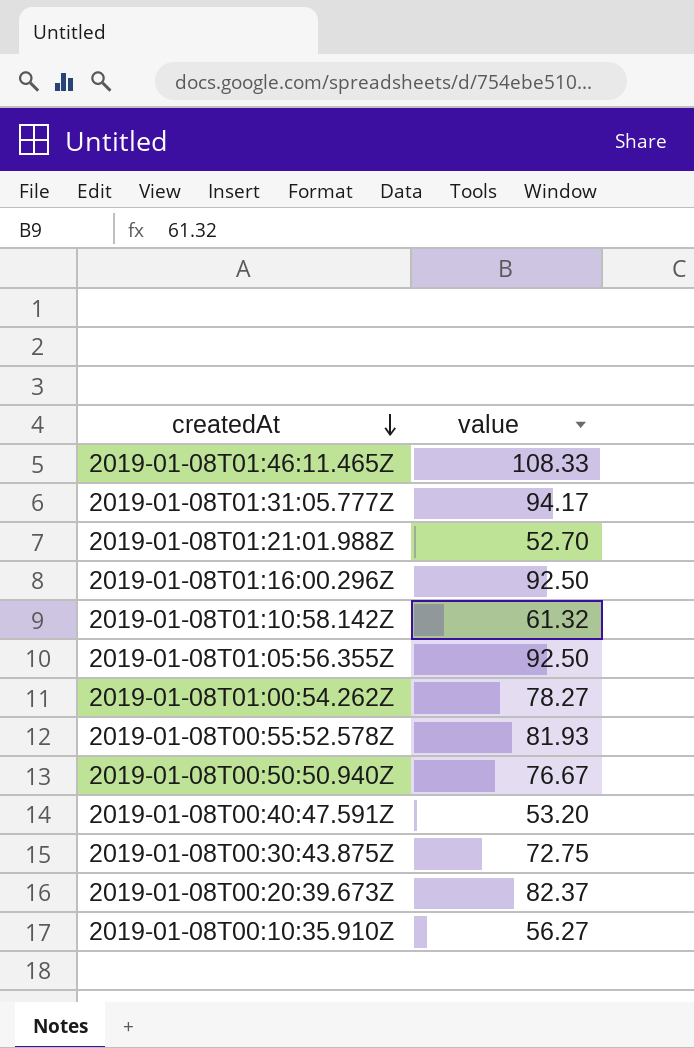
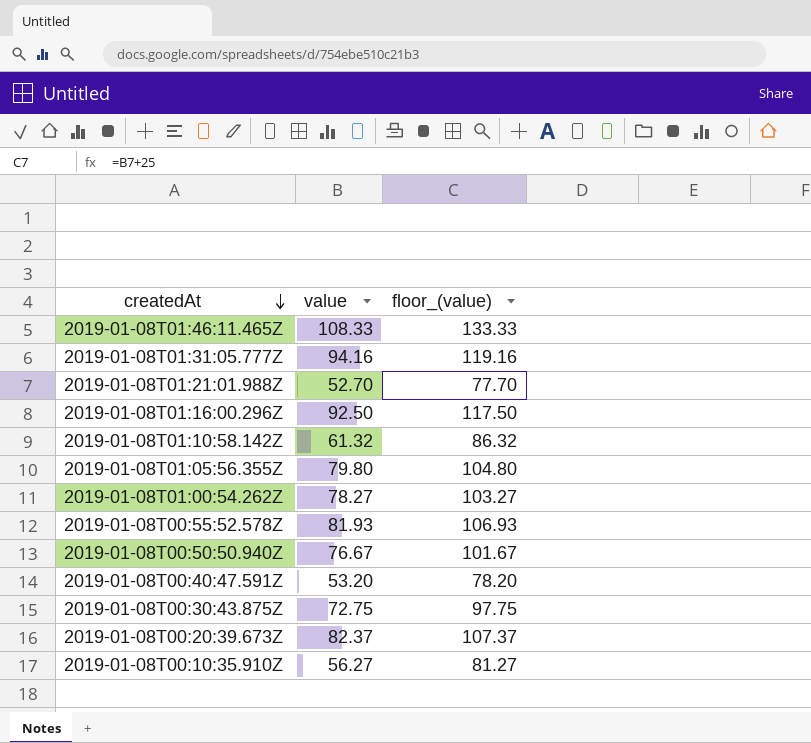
column floor_(value) | formula: none -> [value] + 25
2019-01-08T01:31:05.777Z | value: 94.17 -> 94.16
2019-01-08T01:05:56.355Z | value: 92.50 -> 79.80

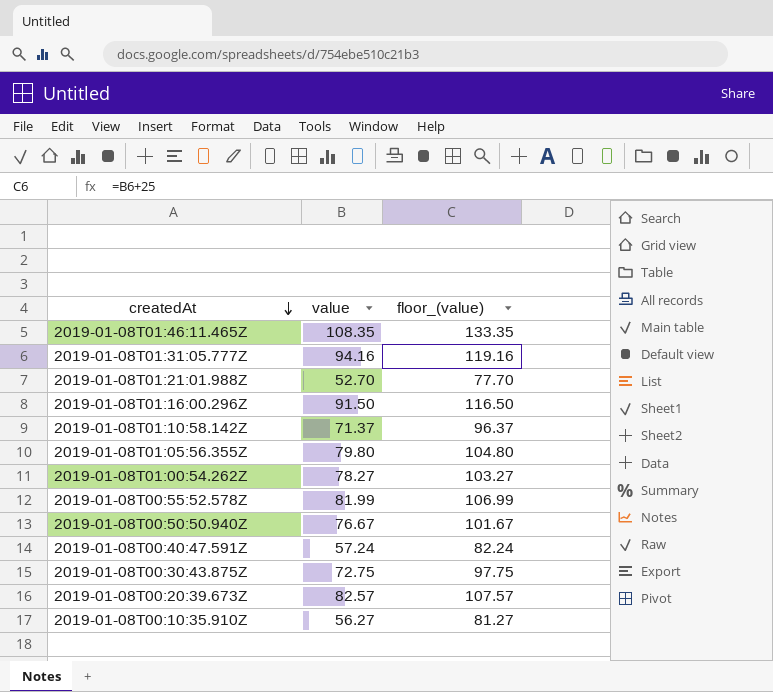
2019-01-08T01:46:11.465Z | value: 108.33 -> 108.35
2019-01-08T01:46:11.465Z | floor_(value): 133.33 -> 133.35
2019-01-08T01:16:00.296Z | value: 92.50 -> 91.50
2019-01-08T01:16:00.296Z | floor_(value): 117.50 -> 116.50
2019-01-08T01:10:58.142Z | value: 61.32 -> 71.37
2019-01-08T01:10:58.142Z | floor_(value): 86.32 -> 96.37
2019-01-08T00:55:52.578Z | value: 81.93 -> 81.99
2019-01-08T00:55:52.578Z | floor_(value): 106.93 -> 106.99
2019-01-08T00:40:47.591Z | value: 53.20 -> 57.24
2019-01-08T00:40:47.591Z | floor_(value): 78.20 -> 82.24
2019-01-08T00:20:39.673Z | value: 82.37 -> 82.57
2019-01-08T00:20:39.673Z | floor_(value): 107.37 -> 107.57

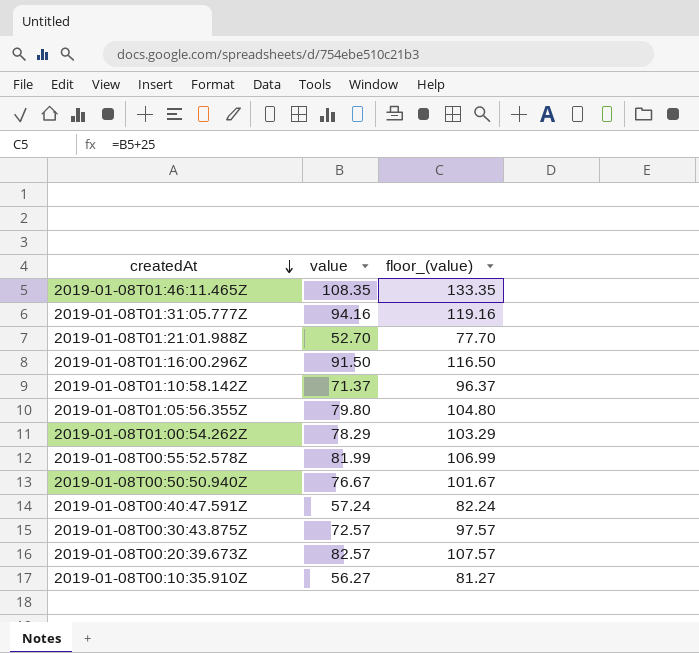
2019-01-08T01:00:54.262Z | value: 78.27 -> 78.29
2019-01-08T01:00:54.262Z | floor_(value): 103.27 -> 103.29
2019-01-08T00:30:43.875Z | value: 72.75 -> 72.57
2019-01-08T00:30:43.875Z | floor_(value): 97.75 -> 97.57

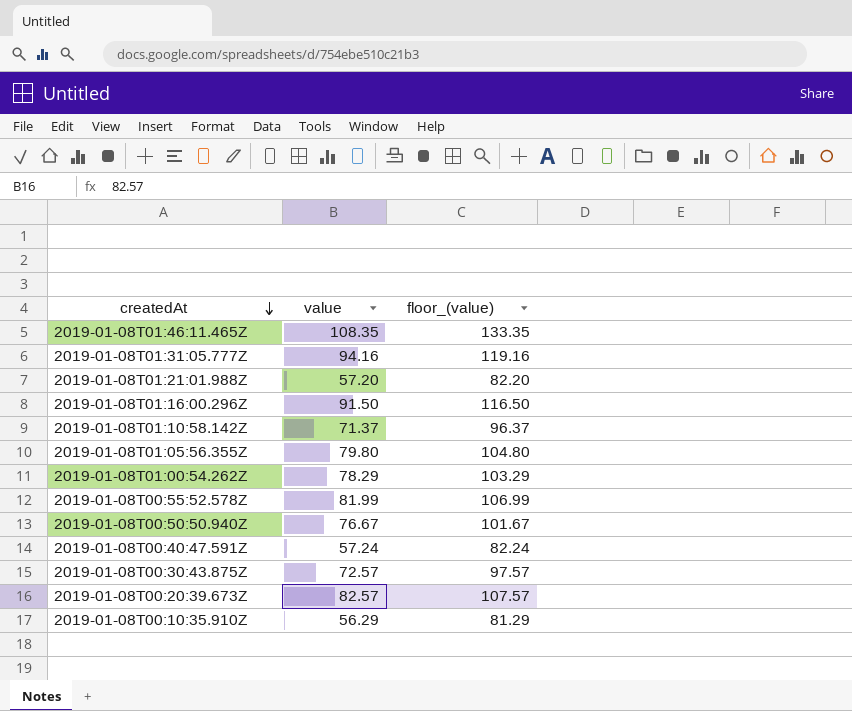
2019-01-08T01:21:01.988Z | value: 52.70 -> 57.20
2019-01-08T01:21:01.988Z | floor_(value): 77.70 -> 82.20
2019-01-08T00:10:35.910Z | value: 56.27 -> 56.29
2019-01-08T00:10:35.910Z | floor_(value): 81.27 -> 81.29

